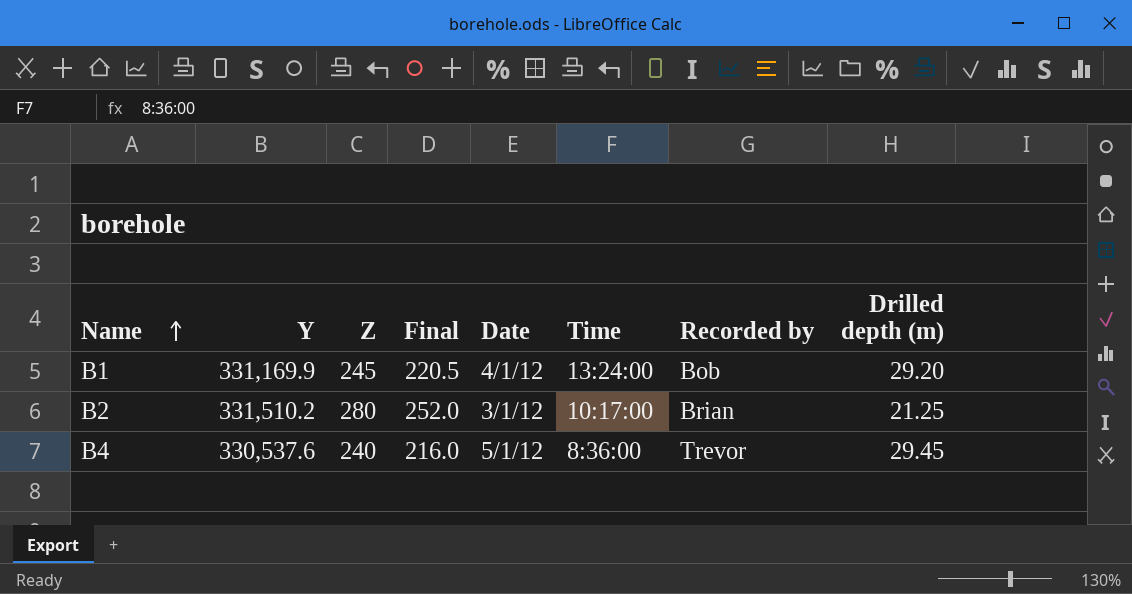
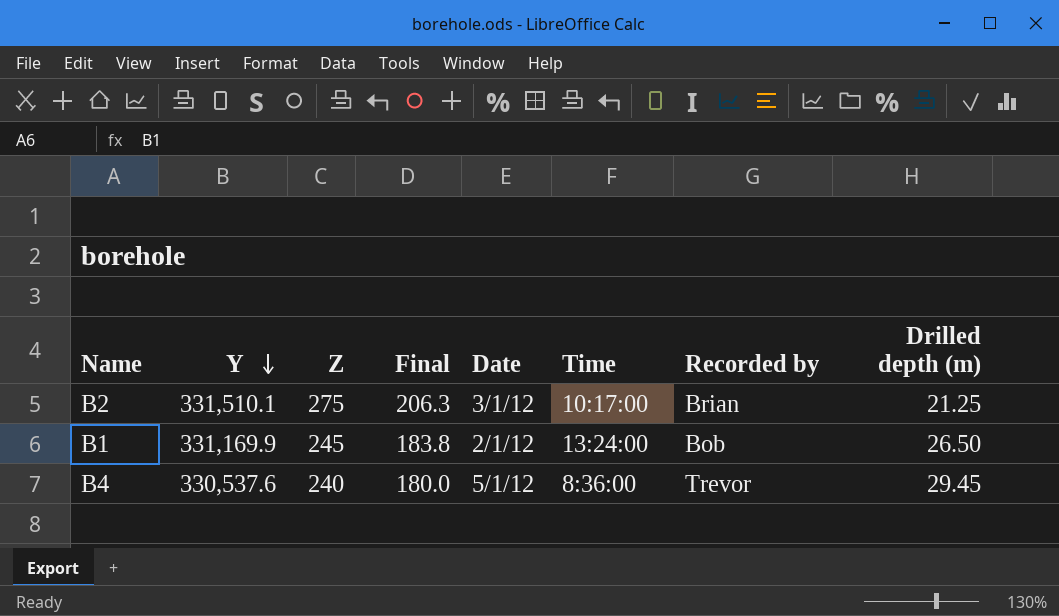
row order: Name ascending -> Y descending
column Final | formula: [Z] * 0.9 -> [Z] * 0.75
B2 | Y: 331,510.2 -> 331,510.1
B2 | Z: 280 -> 275
B1 | Date: 4/1/12 -> 2/1/12
B1 | Drilled depth (m): 29.20 -> 26.50

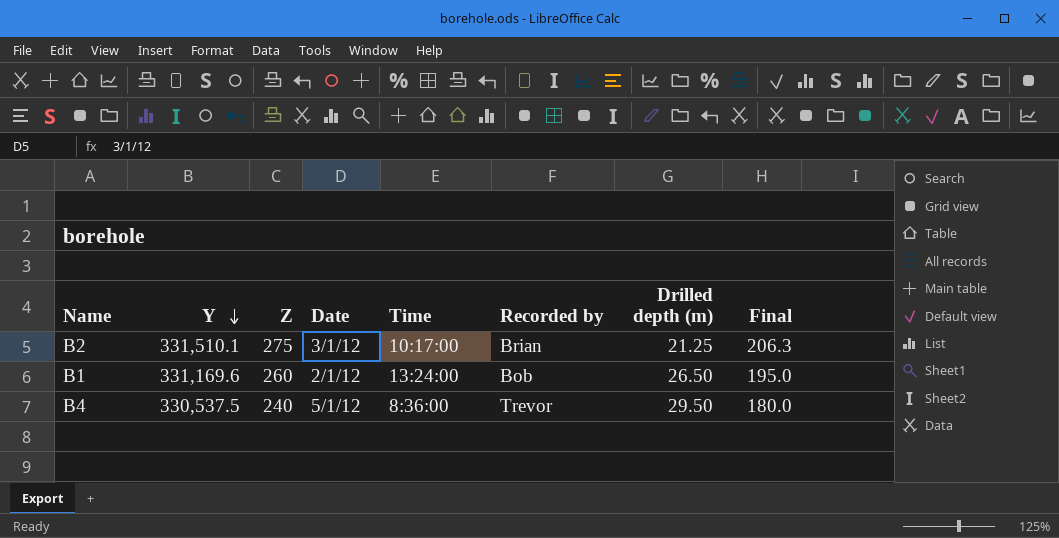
column Final | position: 4 -> 8
B1 | Y: 331,169.9 -> 331,169.6
B1 | Z: 245 -> 260
B1 | Final: 183.8 -> 195.0
B4 | Y: 330,537.6 -> 330,537.5
B4 | Drilled depth (m): 29.45 -> 29.50

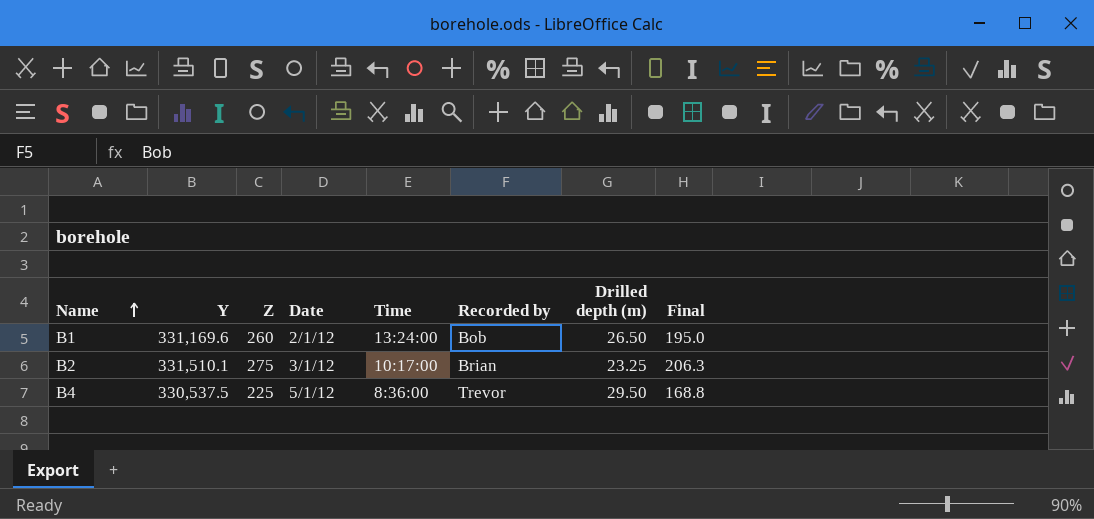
row order: Y descending -> Name ascending
B2 | Drilled depth (m): 21.25 -> 23.25
B4 | Z: 240 -> 225
B4 | Final: 180.0 -> 168.8

